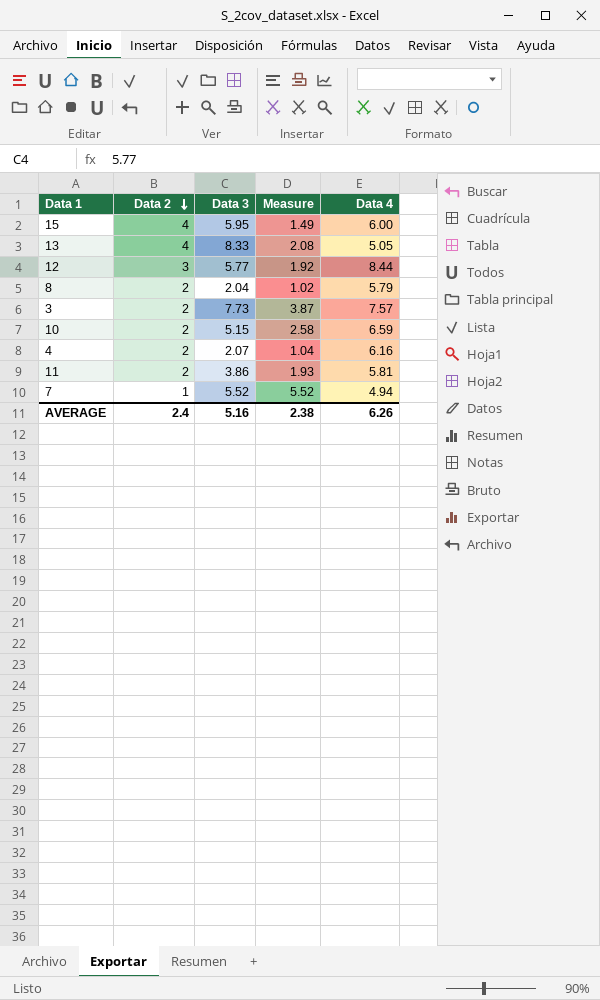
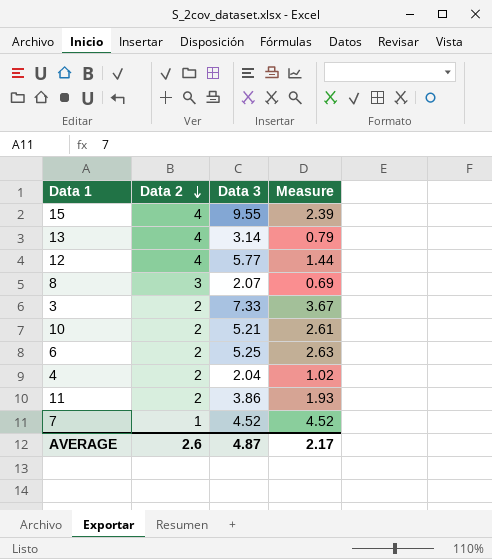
column Data 4 | position: 5 -> none
15 | Data 3: 5.95 -> 9.55
15 | Measure: 1.49 -> 2.39
13 | Data 3: 8.33 -> 3.14
13 | Measure: 2.08 -> 0.79
12 | Data 2: 3 -> 4
12 | Measure: 1.92 -> 1.44
8 | Data 2: 2 -> 3
8 | Data 3: 2.04 -> 2.07
8 | Measure: 1.02 -> 0.69
3 | Data 3: 7.73 -> 7.33
3 | Measure: 3.87 -> 3.67
10 | Data 3: 5.15 -> 5.21
10 | Measure: 2.58 -> 2.61
row 6: none -> 2 | 5.25 | 2.63
4 | Data 3: 2.07 -> 2.04
4 | Measure: 1.04 -> 1.02
7 | Data 3: 5.52 -> 4.52
7 | Measure: 5.52 -> 4.52
AVERAGE | Data 2: 2.4 -> 2.6
AVERAGE | Data 3: 5.16 -> 4.87
AVERAGE | Measure: 2.38 -> 2.17

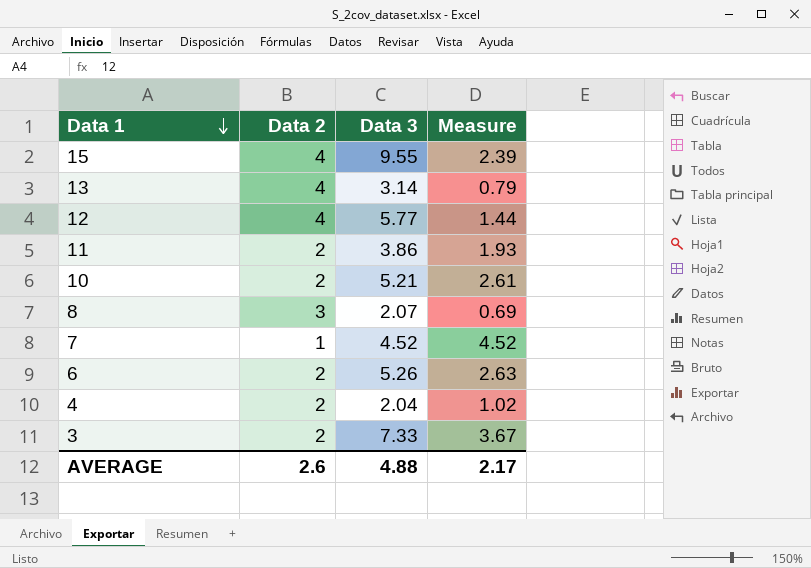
row order: Data 2 descending -> Data 1 descending
6 | Data 3: 5.25 -> 5.26
AVERAGE | Data 3: 4.87 -> 4.88

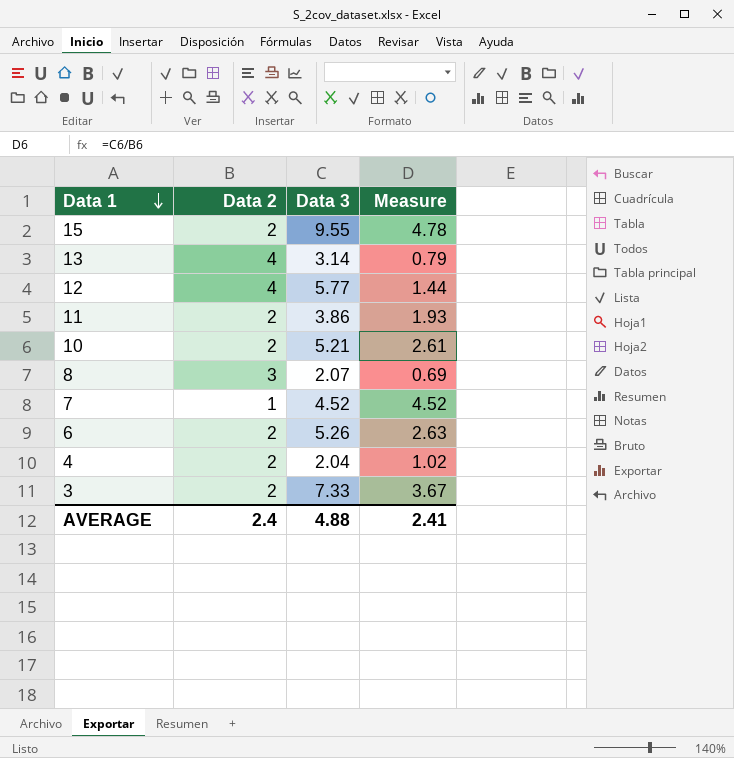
15 | Data 2: 4 -> 2
15 | Measure: 2.39 -> 4.78
AVERAGE | Data 2: 2.6 -> 2.4
AVERAGE | Measure: 2.17 -> 2.41

